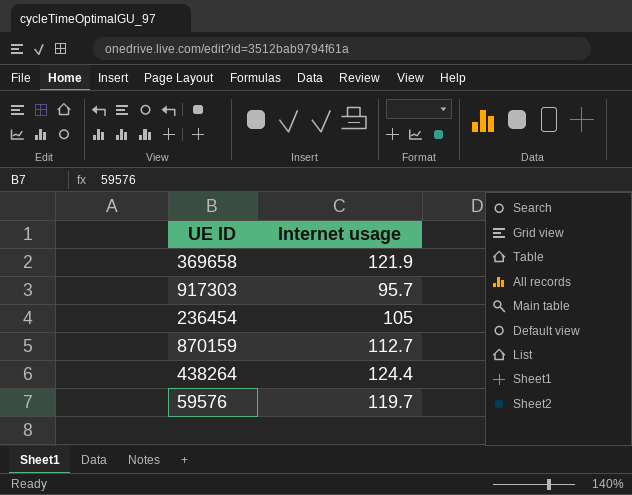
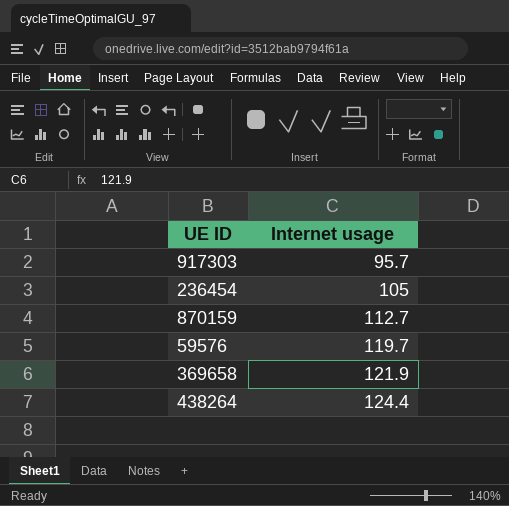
row order: none -> Internet usage ascending

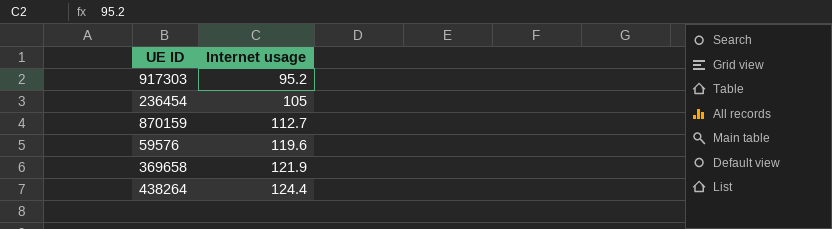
917303 | Internet usage: 95.7 -> 95.2
59576 | Internet usage: 119.7 -> 119.6

